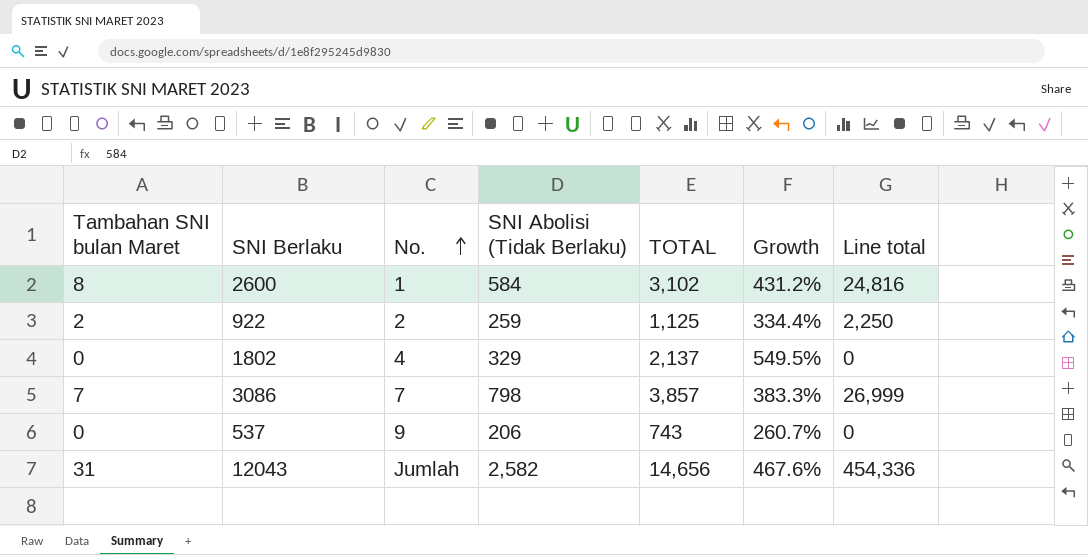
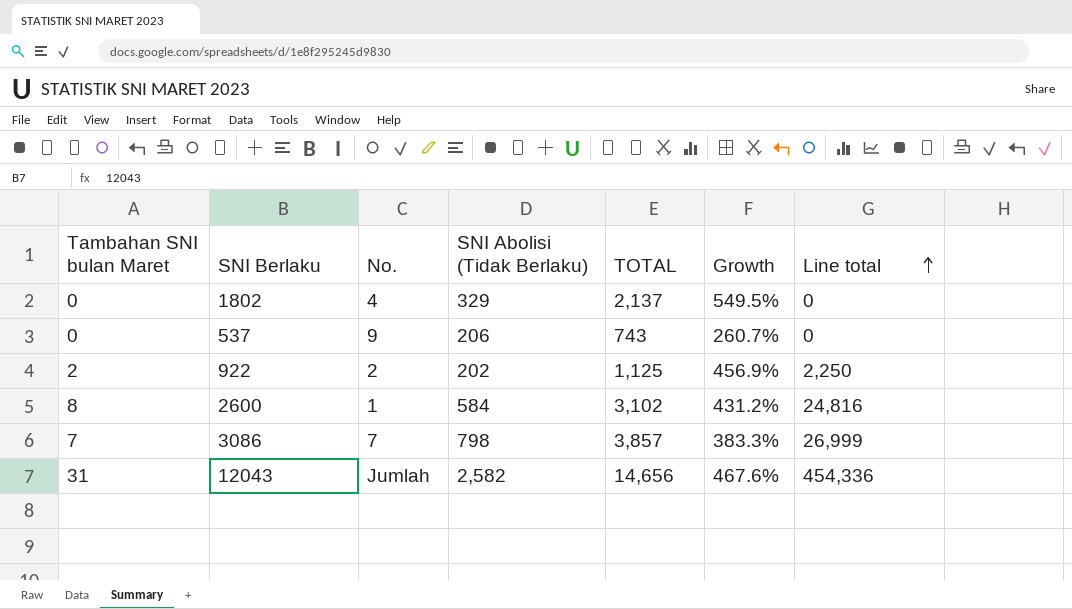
row order: No. ascending -> Line total ascending
922 | SNI Abolisi (Tidak Berlaku): 259 -> 202
922 | Growth: 334.4% -> 456.9%

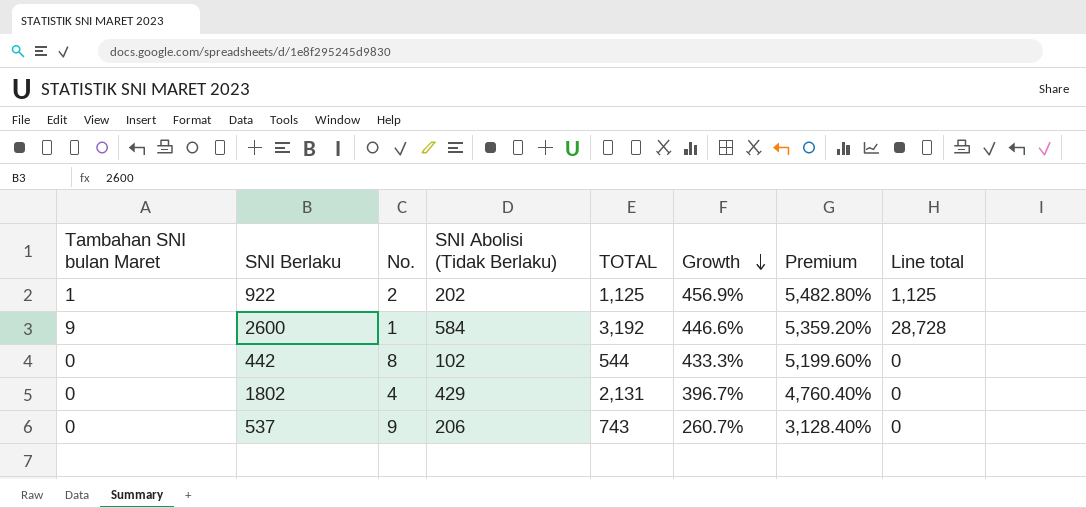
row order: Line total ascending -> Growth descending
column Premium | formula: none -> [Growth] * 12
row 3086: 7 | 7 | 798 | 3,857 | 383.3% | 26,999 -> none
row 12043: 31 | Jumlah | 2,582 | 14,656 | 467.6% | 454,336 -> none
922 | Tambahan SNI bulan Maret: 2 -> 1
922 | Line total: 2,250 -> 1,125
2600 | Tambahan SNI bulan Maret: 8 -> 9
2600 | TOTAL: 3,102 -> 3,192
2600 | Growth: 431.2% -> 446.6%
2600 | Line total: 24,816 -> 28,728
row 442: none -> 0 | 8 | 102 | 544 | 433.3% | 5,199.60% | 0
1802 | SNI Abolisi (Tidak Berlaku): 329 -> 429
1802 | TOTAL: 2,137 -> 2,131
1802 | Growth: 549.5% -> 396.7%

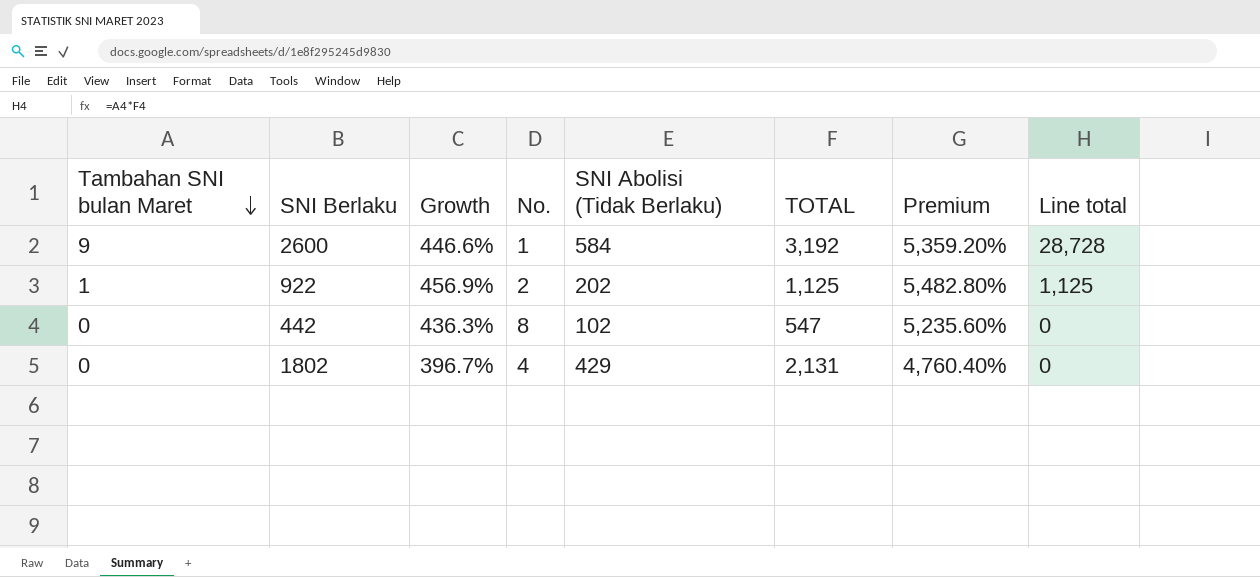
row order: Growth descending -> Tambahan SNI bulan Maret descending
column Growth | position: 6 -> 3
row 537: 0 | 9 | 206 | 743 | 260.7% | 3,128.40% | 0 -> none
442 | Growth: 433.3% -> 436.3%
442 | TOTAL: 544 -> 547
442 | Premium: 5,199.60% -> 5,235.60%

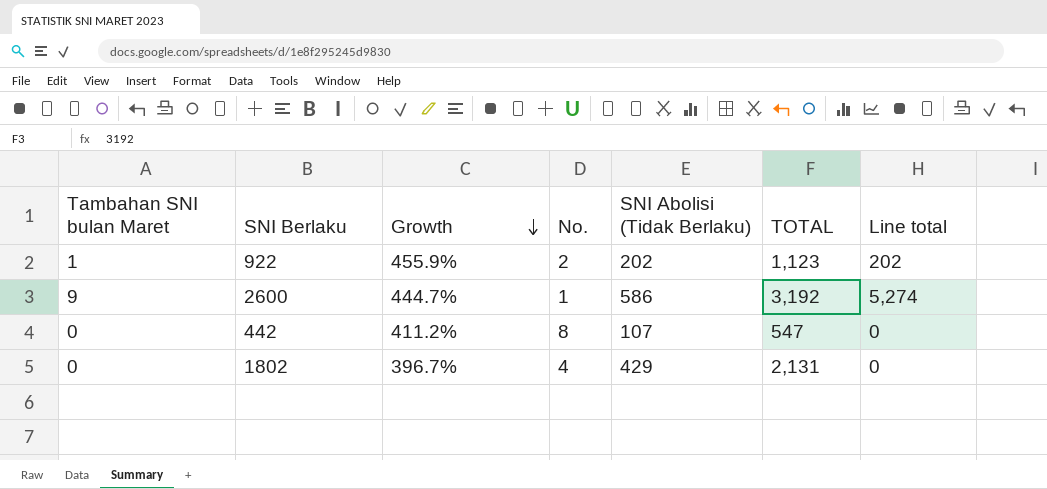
row order: Tambahan SNI bulan Maret descending -> Growth descending
column Premium | formula: [Growth] * 12 -> none
column Line total | formula: [Tambahan SNI bulan Maret] * [TOTAL] -> [Tambahan SNI bulan Maret] * [SNI Abolisi (Tidak Berlaku)]
922 | Growth: 456.9% -> 455.9%
922 | TOTAL: 1,125 -> 1,123
2600 | Growth: 446.6% -> 444.7%
2600 | SNI Abolisi (Tidak Berlaku): 584 -> 586
442 | Growth: 436.3% -> 411.2%
442 | SNI Abolisi (Tidak Berlaku): 102 -> 107

